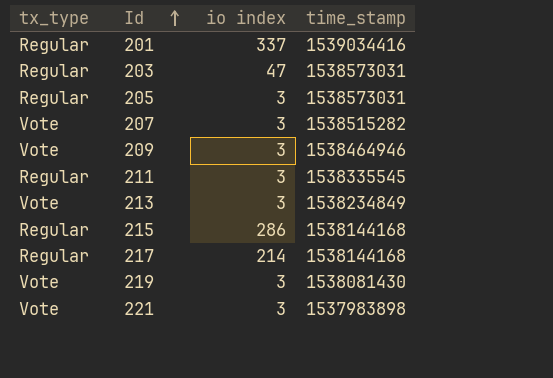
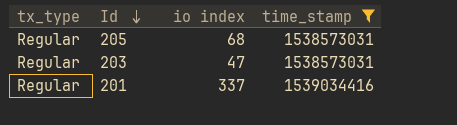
filter: none -> time_stamp >= 1538573031
row order: Id ascending -> Id descending
205 | io index: 3 -> 68

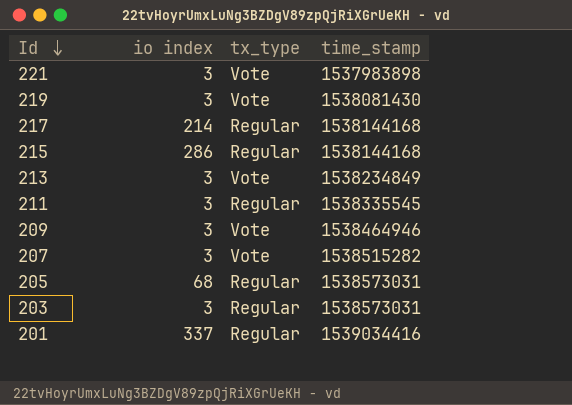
filter: time_stamp >= 1538573031 -> none
column tx_type | position: 1 -> 3
203 | io index: 47 -> 3

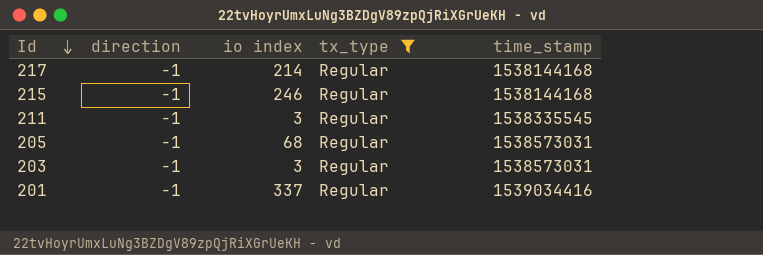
filter: none -> tx_type = Regular
column direction | position: none -> 2
215 | io index: 286 -> 246

